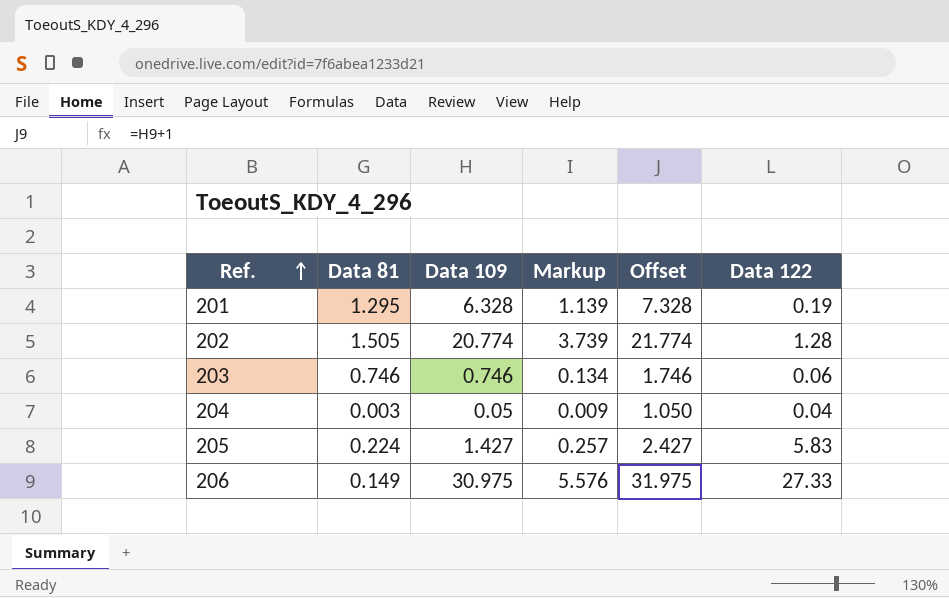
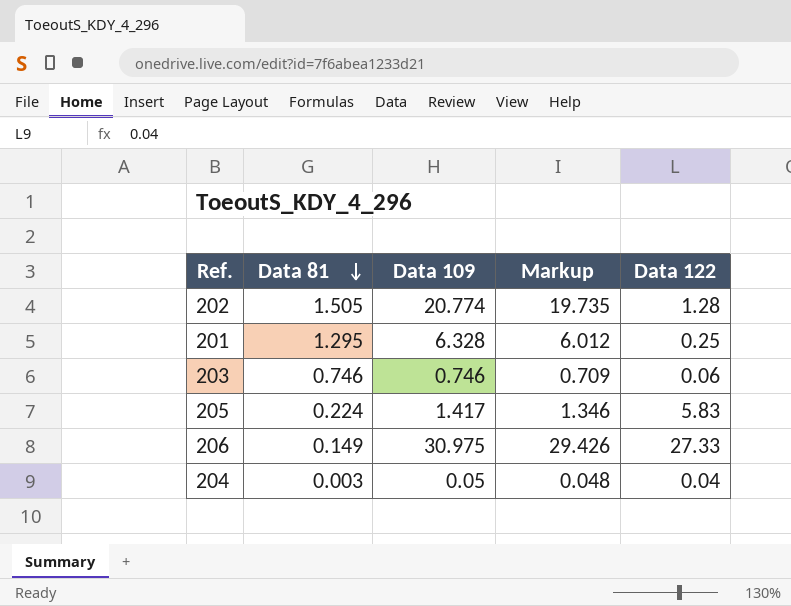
row order: Ref. ascending -> Data 81 descending
column Offset | formula: [Data 109] + 1 -> none
column Markup | formula: [Data 109] * 0.18 -> [Data 109] * 0.95
201 | Data 122: 0.19 -> 0.25
205 | Data 109: 1.427 -> 1.417

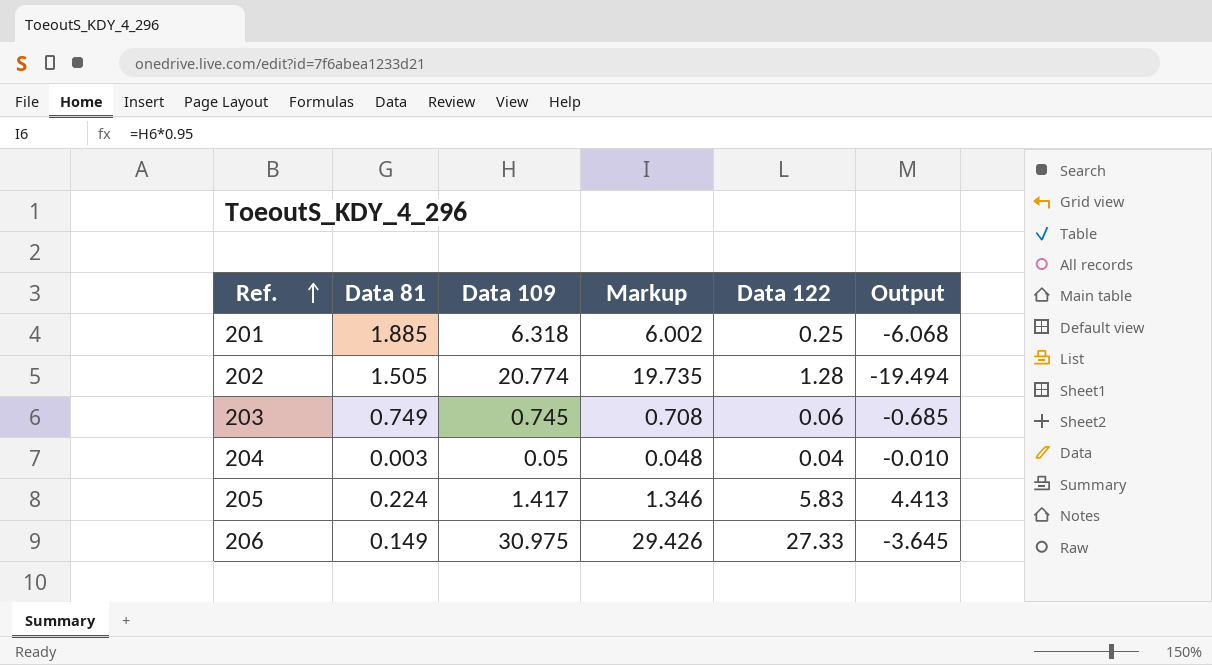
row order: Data 81 descending -> Ref. ascending
column Output | formula: none -> [Data 122] - [Data 109]
201 | Data 81: 1.295 -> 1.885
201 | Data 109: 6.328 -> 6.318
201 | Markup: 6.012 -> 6.002
203 | Data 81: 0.746 -> 0.749
203 | Data 109: 0.746 -> 0.745
203 | Markup: 0.709 -> 0.708

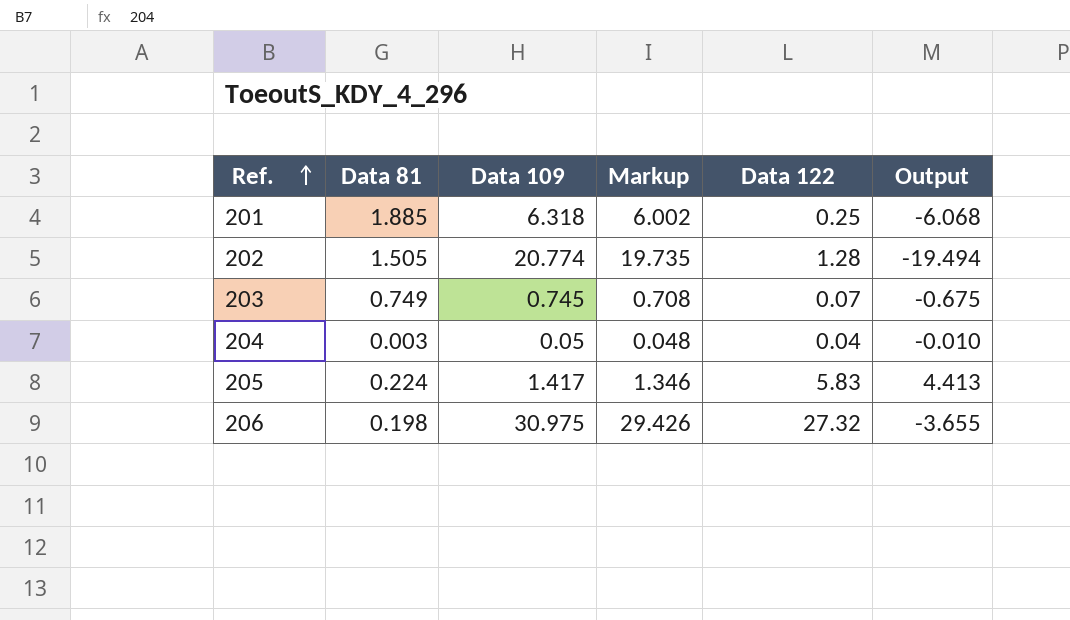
203 | Data 122: 0.06 -> 0.07
203 | Output: -0.685 -> -0.675
206 | Data 81: 0.149 -> 0.198
206 | Data 122: 27.33 -> 27.32
206 | Output: -3.645 -> -3.655

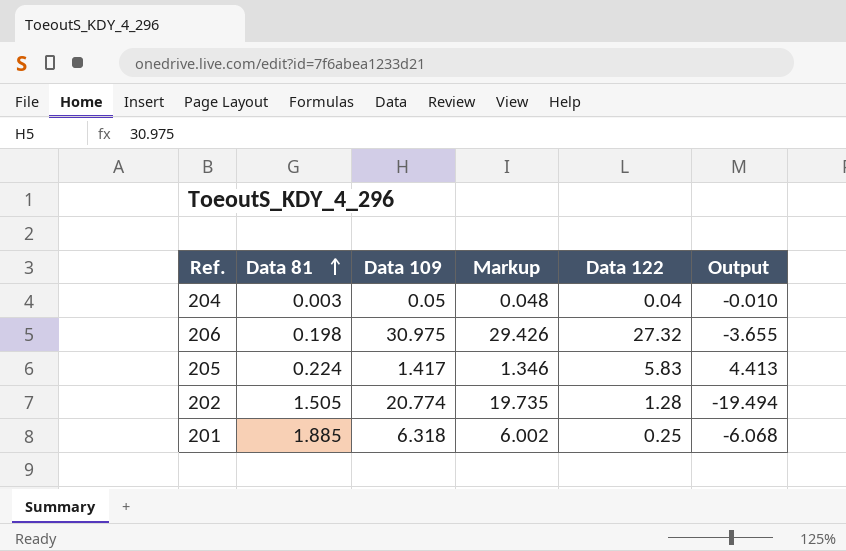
row order: Ref. ascending -> Data 81 ascending
row 203: 0.749 | 0.745 | 0.708 | 0.07 | -0.675 -> none

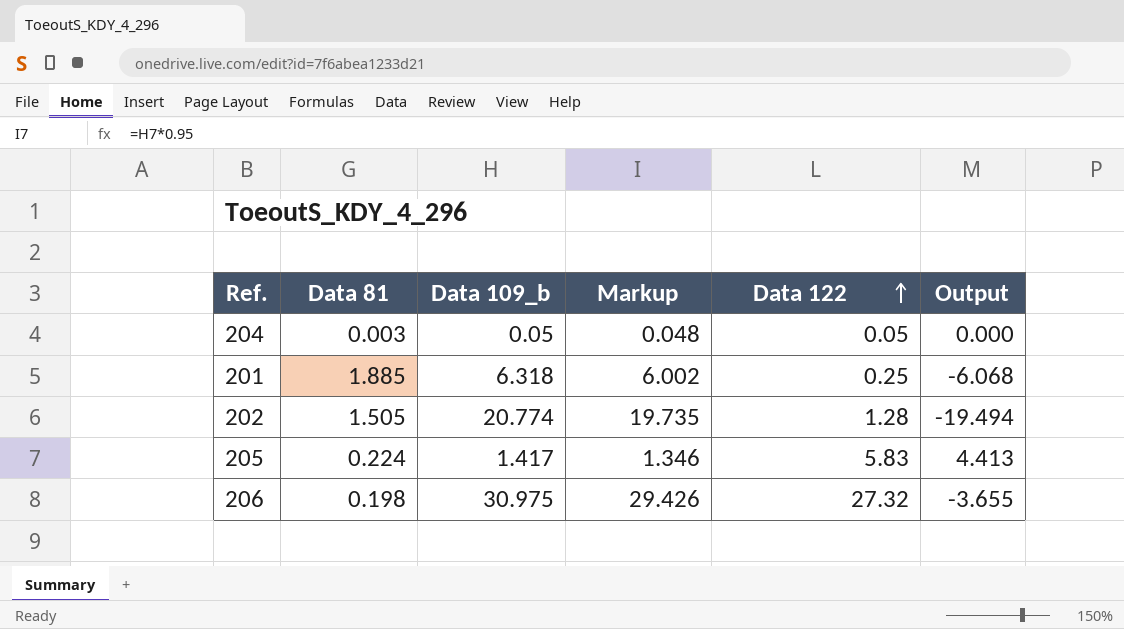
row order: Data 81 ascending -> Data 122 ascending
column name: Data 109 -> Data 109_b
204 | Data 122: 0.04 -> 0.05
204 | Output: -0.010 -> 0.000

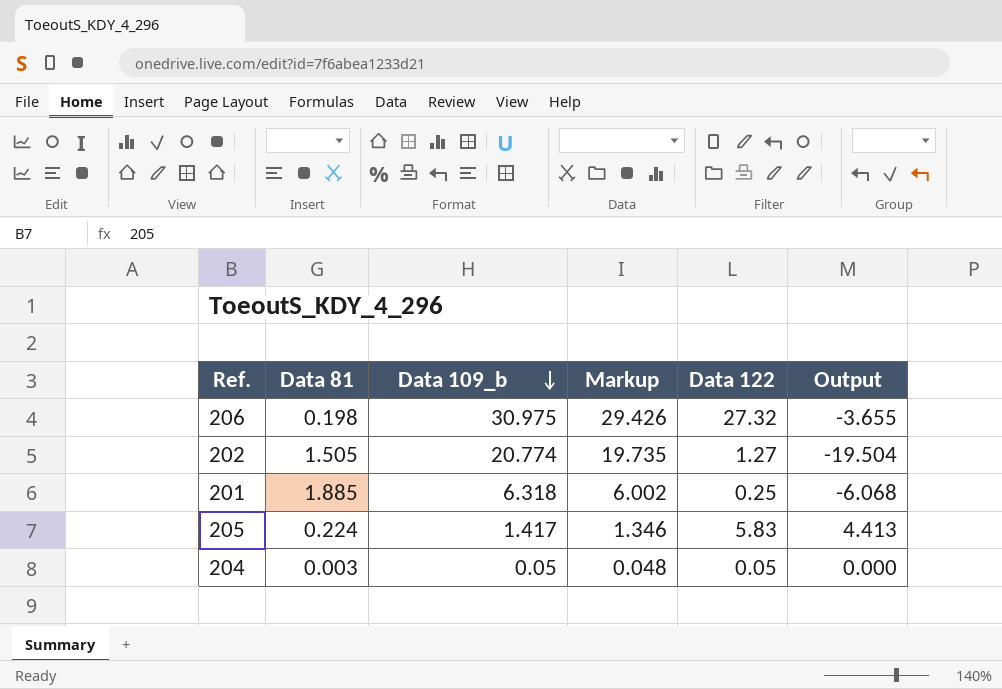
row order: Data 122 ascending -> Data 109_b descending
202 | Data 122: 1.28 -> 1.27
202 | Output: -19.494 -> -19.504

